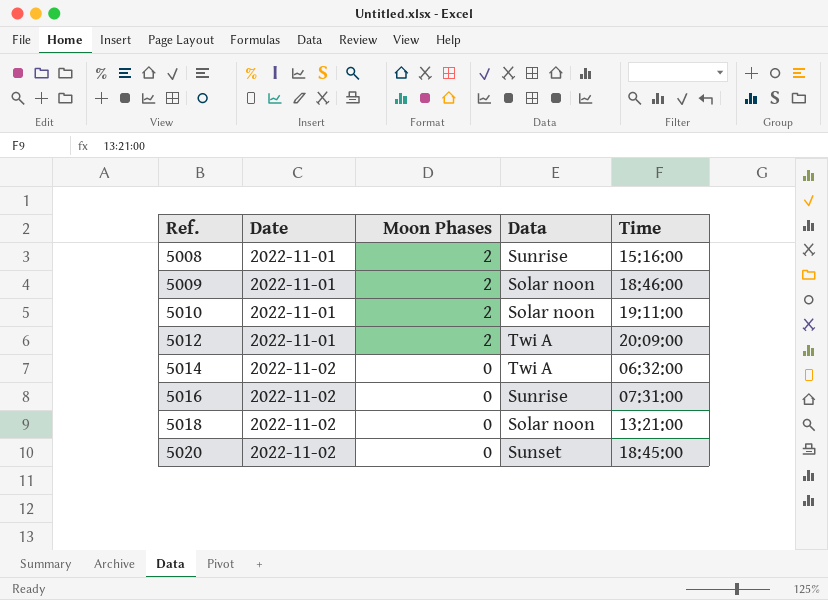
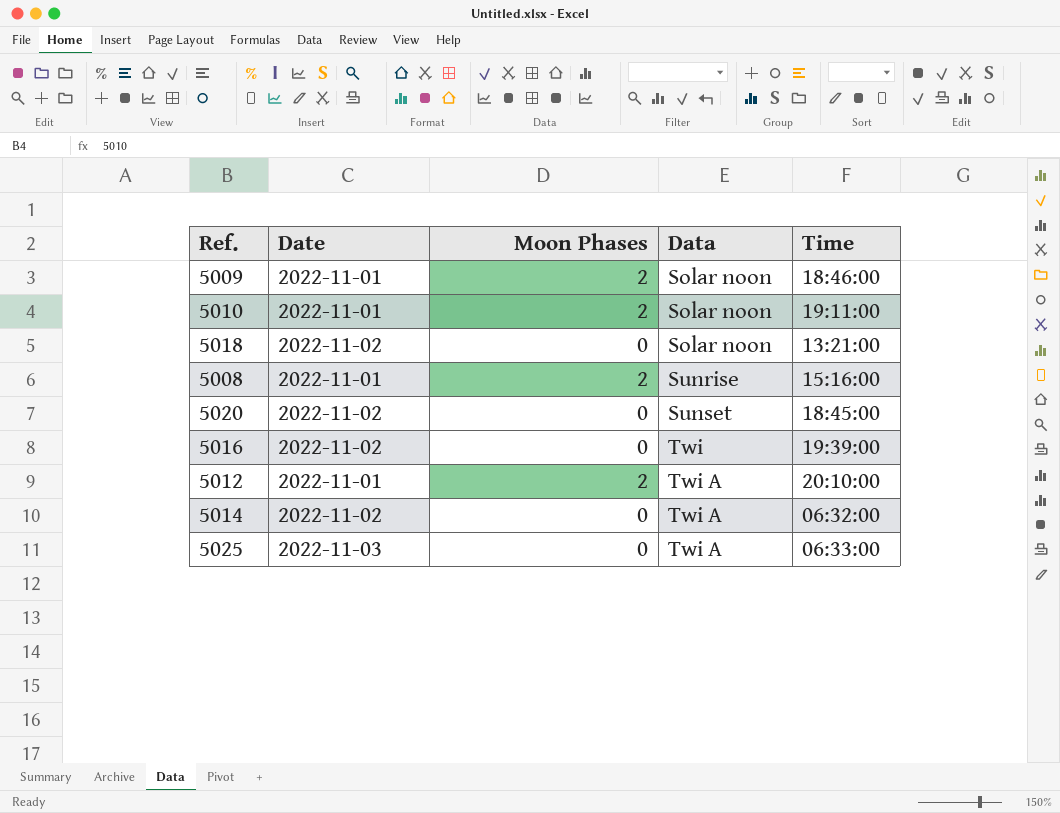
row order: Ref. ascending -> Data ascending
5016 | Data: Sunrise -> Twi
5016 | Time: 07:31:00 -> 19:39:00
5012 | Time: 20:09:00 -> 20:10:00
row 5025: none -> 2022-11-03 | 0 | Twi A | 06:33:00

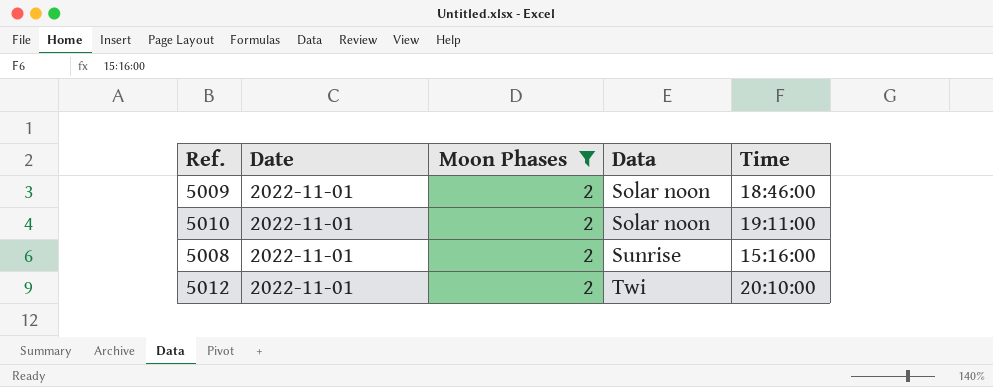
filter: none -> Moon Phases = 2
5012 | Data: Twi A -> Twi

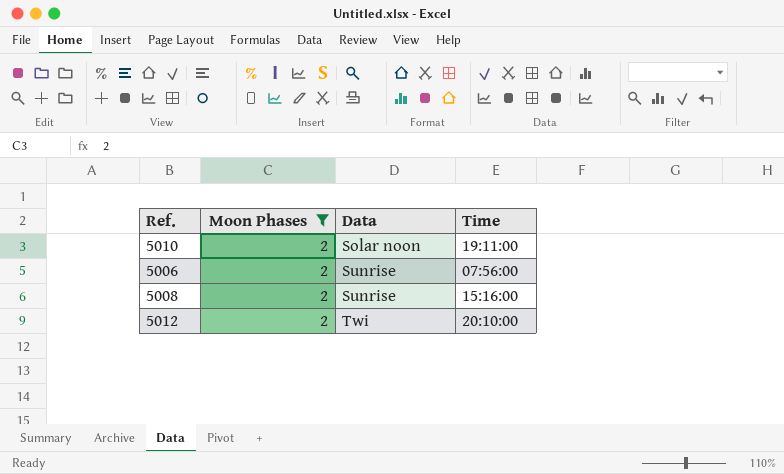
column Date | position: 2 -> none
row 5009: 2022-11-01 | 2 | Solar noon | 18:46:00 -> none
row 5006: none -> 2 | Sunrise | 07:56:00

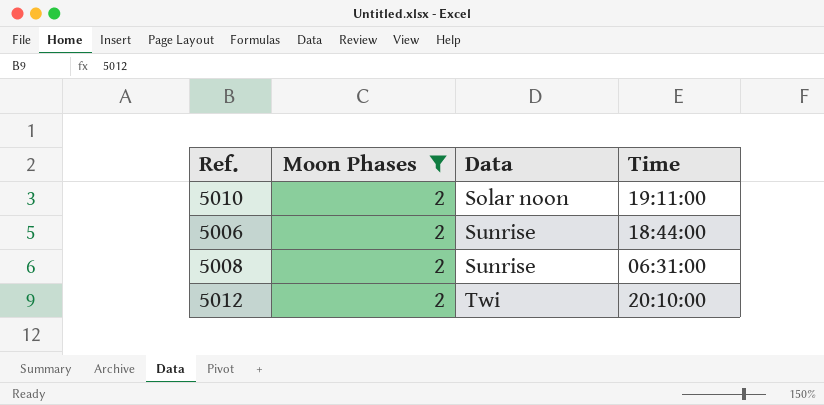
5006 | Time: 07:56:00 -> 18:44:00
5008 | Time: 15:16:00 -> 06:31:00

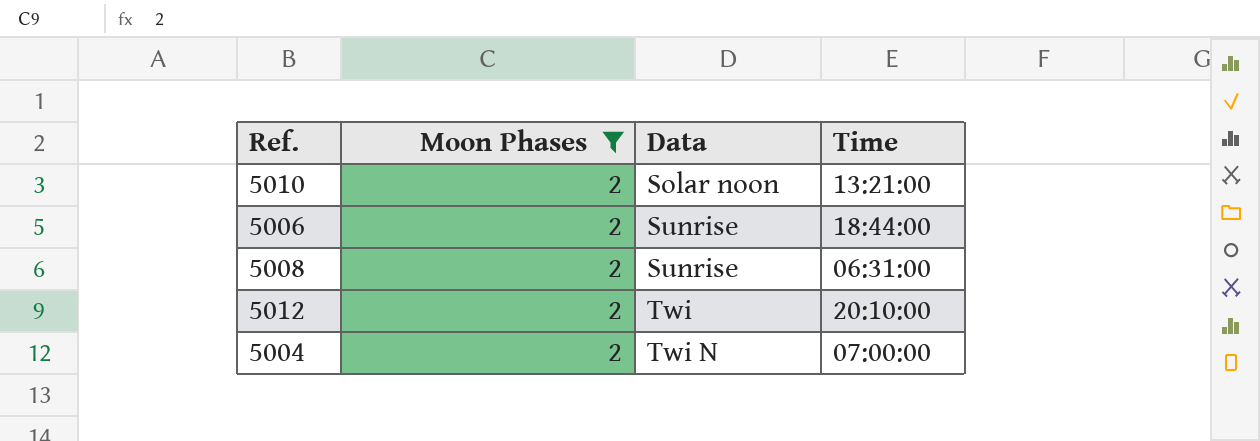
5010 | Time: 19:11:00 -> 13:21:00
row 5004: none -> 2 | Twi N | 07:00:00

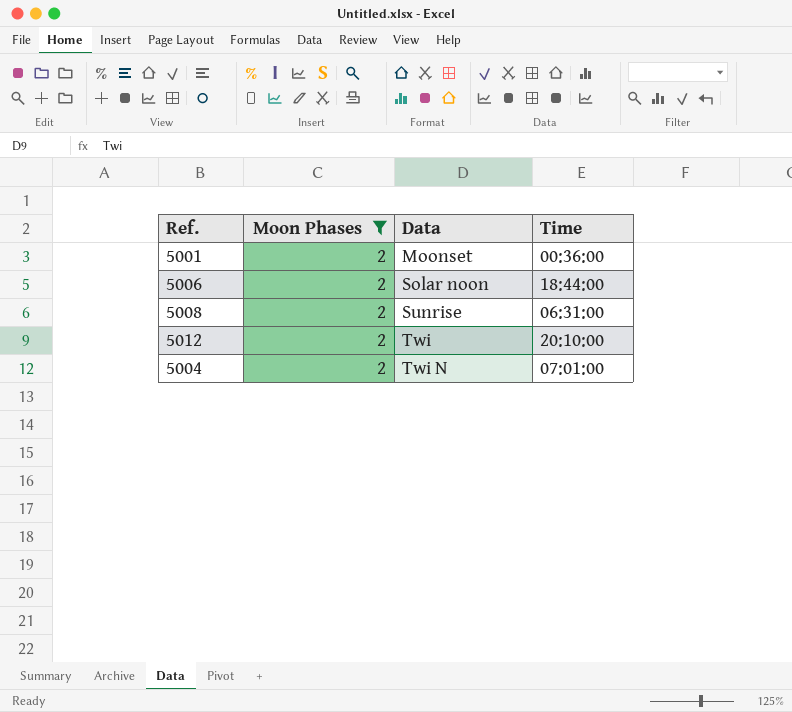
row 5010: 2 | Solar noon | 13:21:00 -> none
row 5001: none -> 2 | Moonset | 00:36:00
5006 | Data: Sunrise -> Solar noon
5004 | Time: 07:00:00 -> 07:01:00

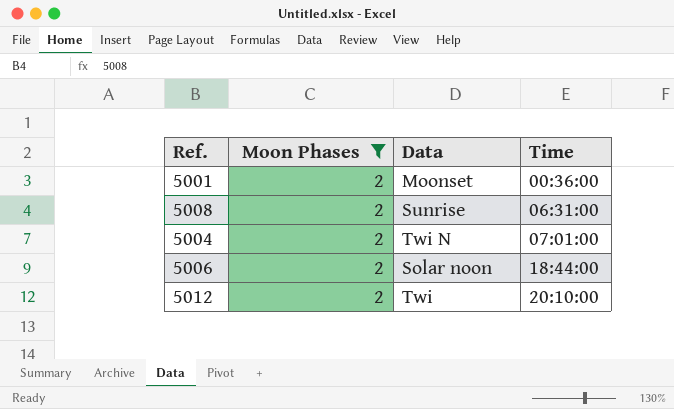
row order: Data ascending -> Time ascending

